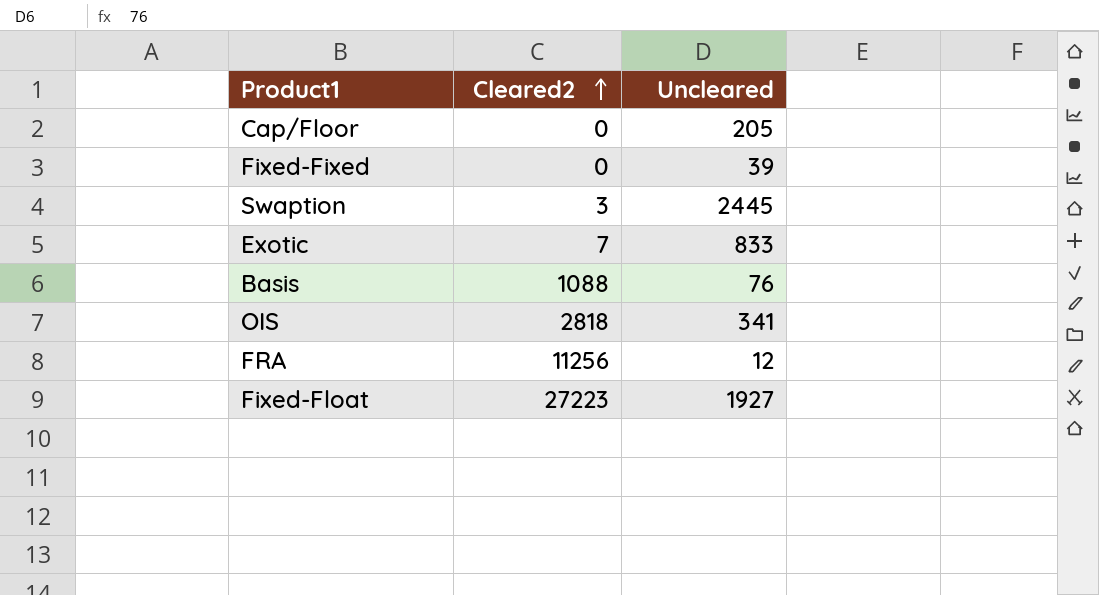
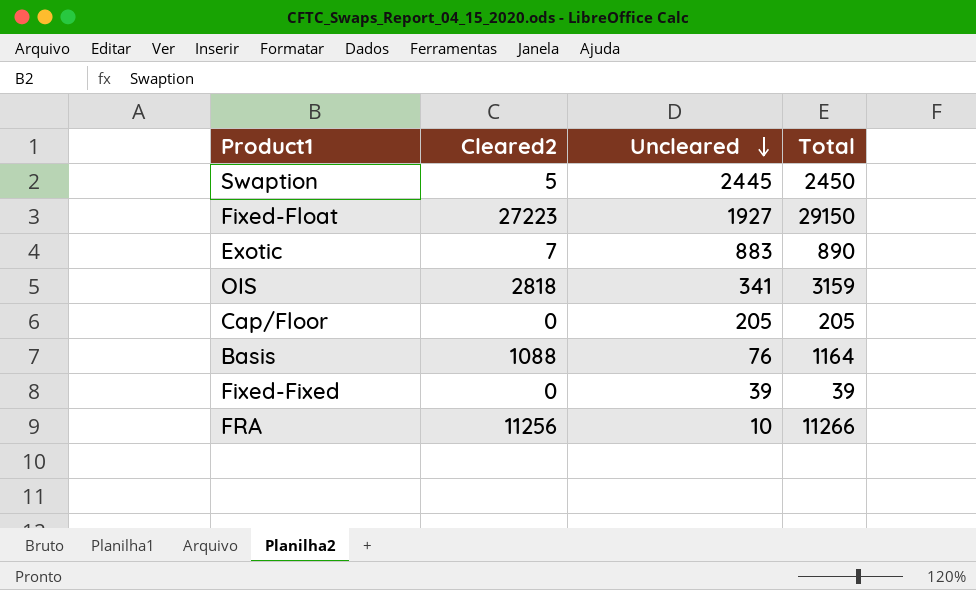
row order: Cleared2 ascending -> Uncleared descending
column Total | formula: none -> [Cleared2] + [Uncleared]
Swaption | Cleared2: 3 -> 5
Exotic | Uncleared: 833 -> 883
FRA | Uncleared: 12 -> 10

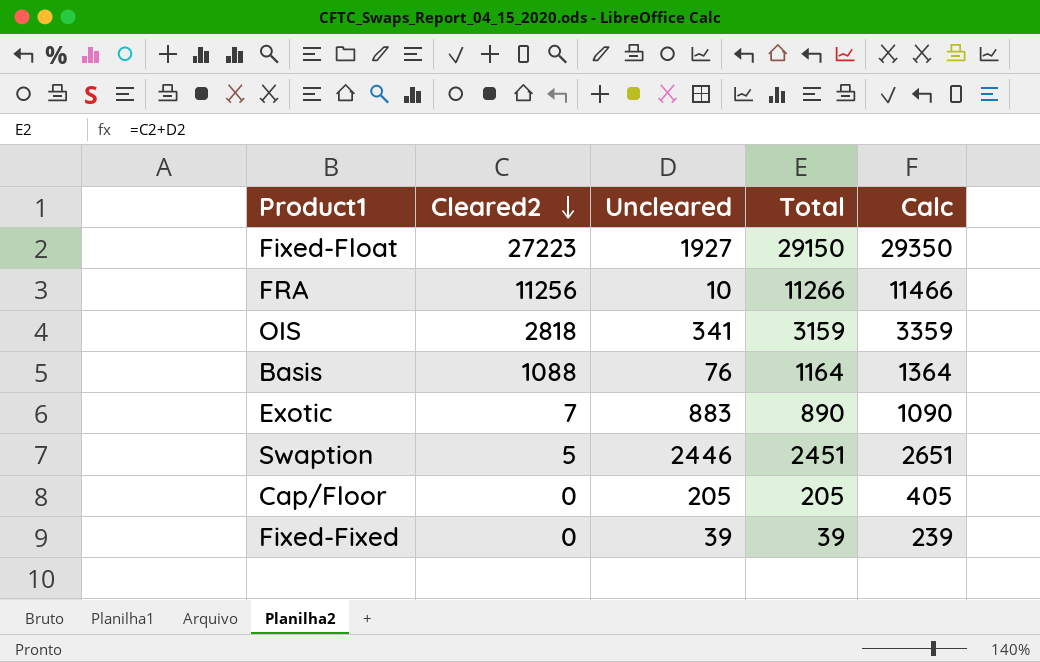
row order: Uncleared descending -> Cleared2 descending
column Calc | formula: none -> [Total] + 200
Swaption | Uncleared: 2445 -> 2446
Swaption | Total: 2450 -> 2451

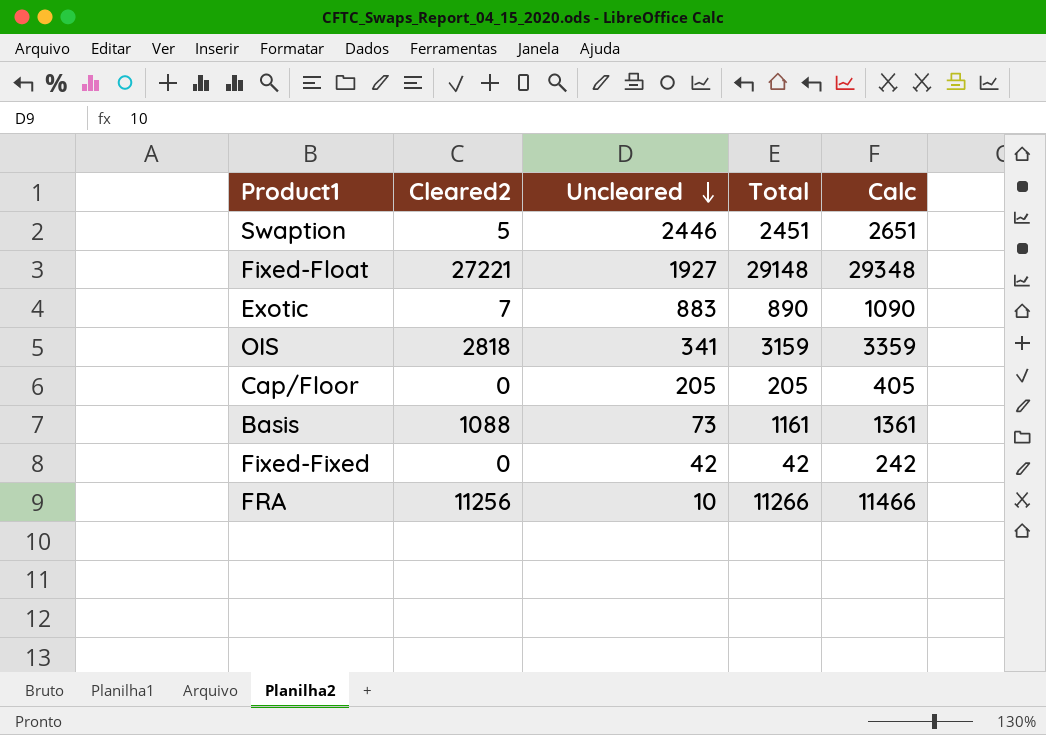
row order: Cleared2 descending -> Uncleared descending
Fixed-Float | Cleared2: 27223 -> 27221
Fixed-Float | Total: 29150 -> 29148
Fixed-Float | Calc: 29350 -> 29348
Basis | Uncleared: 76 -> 73
Basis | Total: 1164 -> 1161
Basis | Calc: 1364 -> 1361
Fixed-Fixed | Uncleared: 39 -> 42
Fixed-Fixed | Total: 39 -> 42
Fixed-Fixed | Calc: 239 -> 242

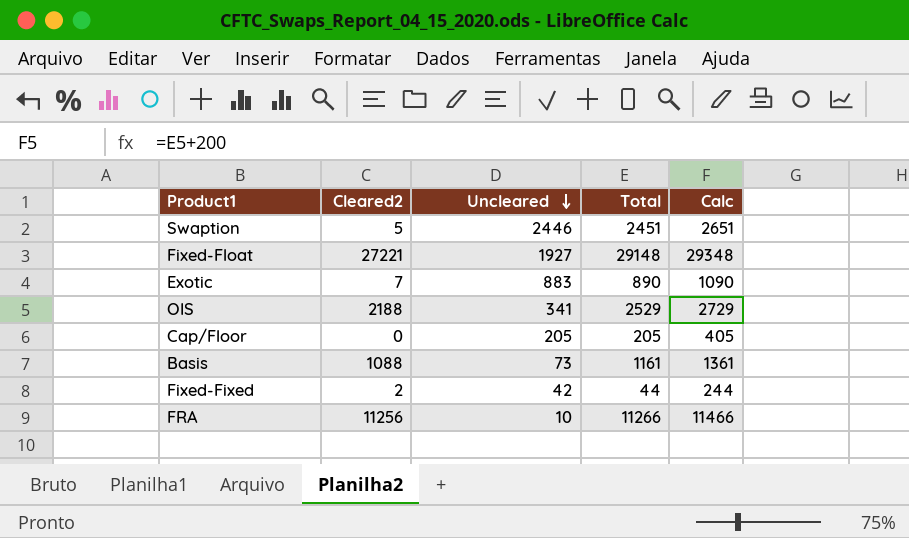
OIS | Cleared2: 2818 -> 2188
OIS | Total: 3159 -> 2529
OIS | Calc: 3359 -> 2729
Fixed-Fixed | Cleared2: 0 -> 2
Fixed-Fixed | Total: 42 -> 44
Fixed-Fixed | Calc: 242 -> 244

